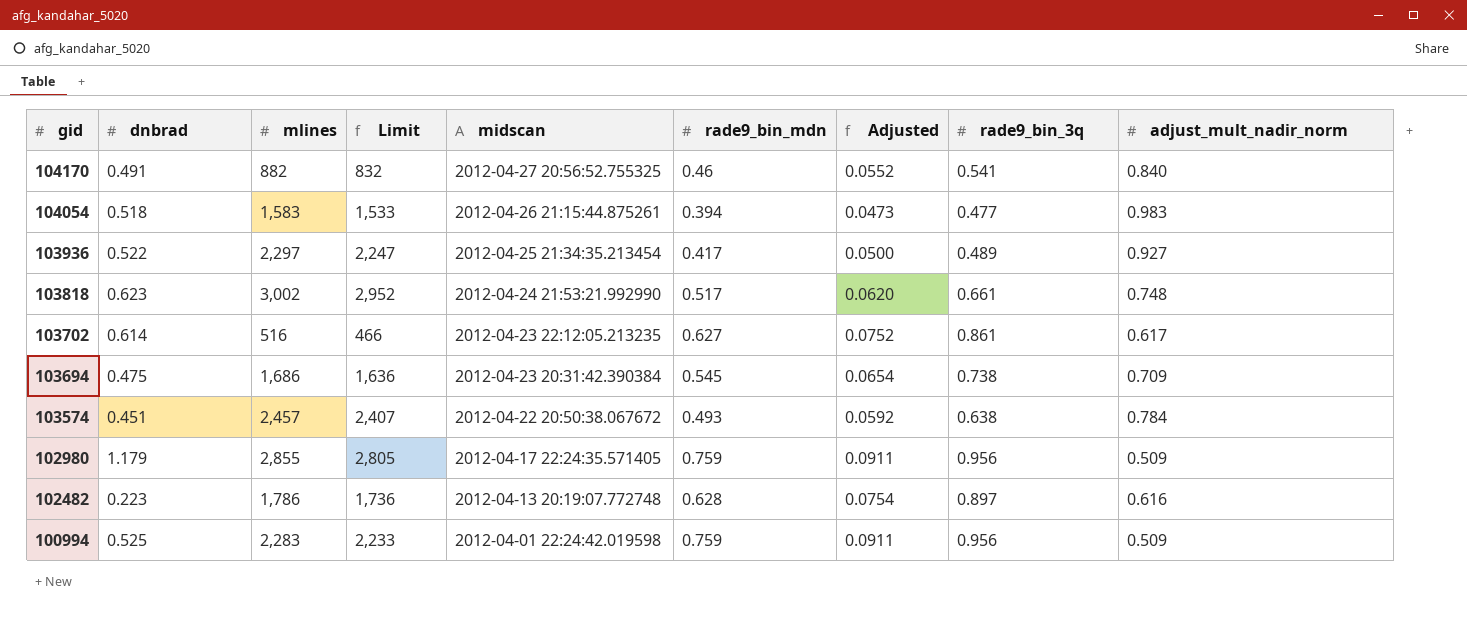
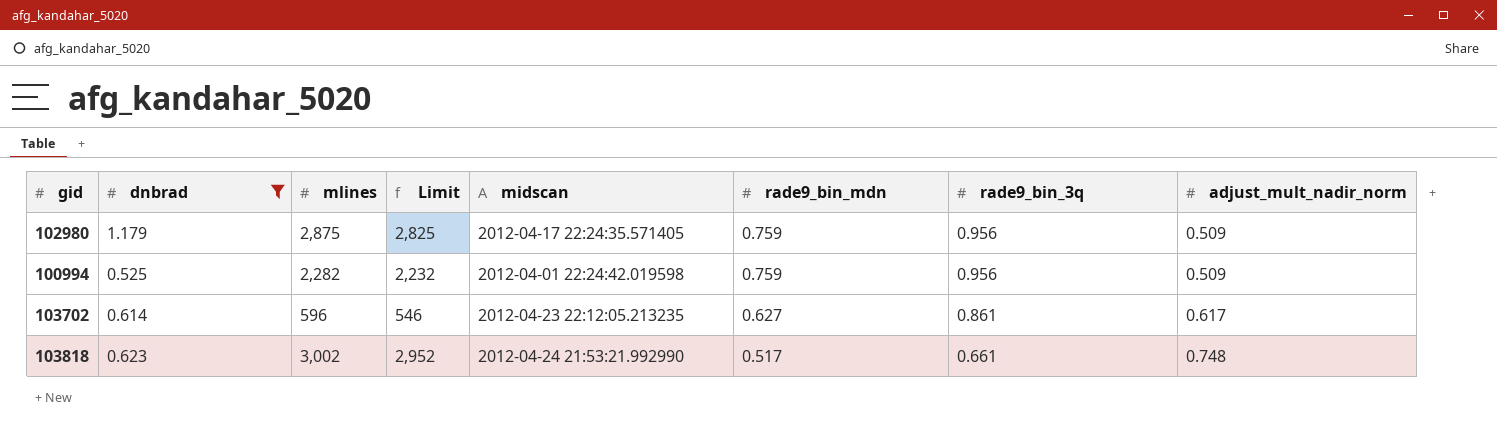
filter: none -> dnbrad >= 0.525
row order: gid descending -> rade9_bin_mdn descending
column Adjusted | formula: [rade9_bin_mdn] * 0.12 -> none
102980 | mlines: 2,855 -> 2,875
102980 | Limit: 2,805 -> 2,825
100994 | mlines: 2,283 -> 2,282
100994 | Limit: 2,233 -> 2,232
103702 | mlines: 516 -> 596
103702 | Limit: 466 -> 546

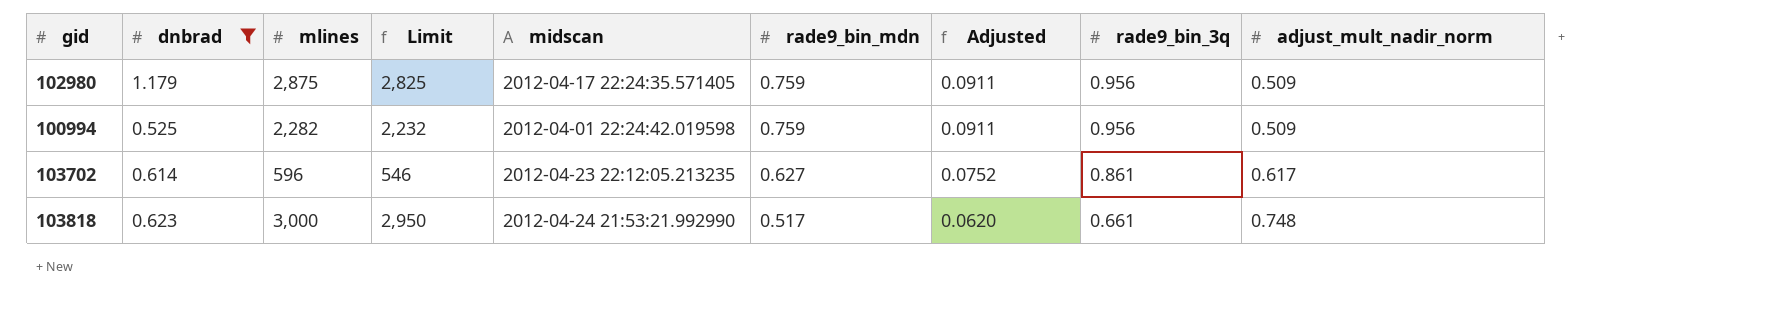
column Adjusted | formula: none -> [rade9_bin_mdn] * 0.12
103818 | mlines: 3,002 -> 3,000
103818 | Limit: 2,952 -> 2,950

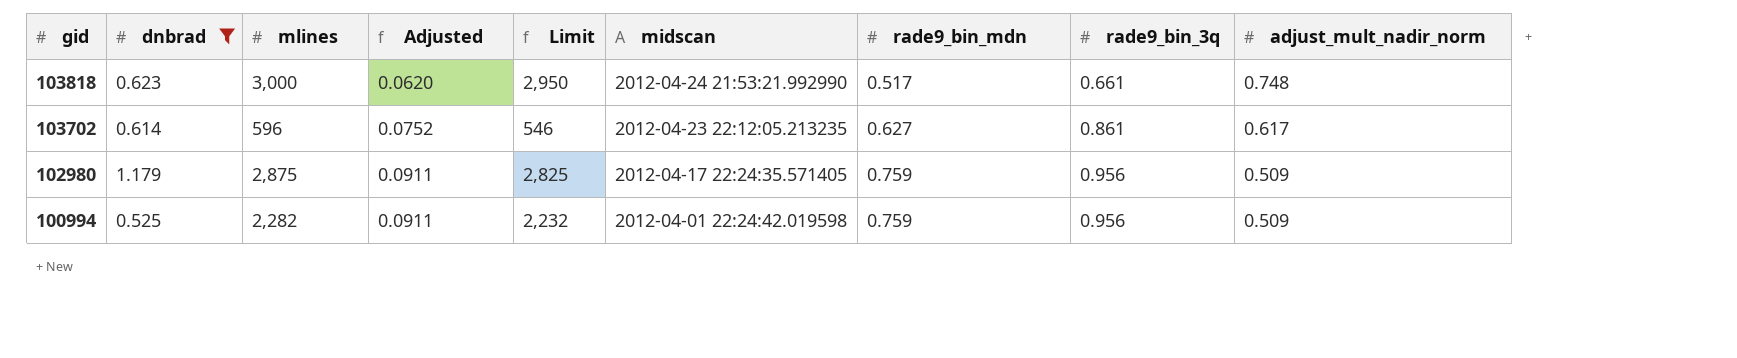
row order: rade9_bin_mdn descending -> gid descending
column Adjusted | position: 7 -> 4

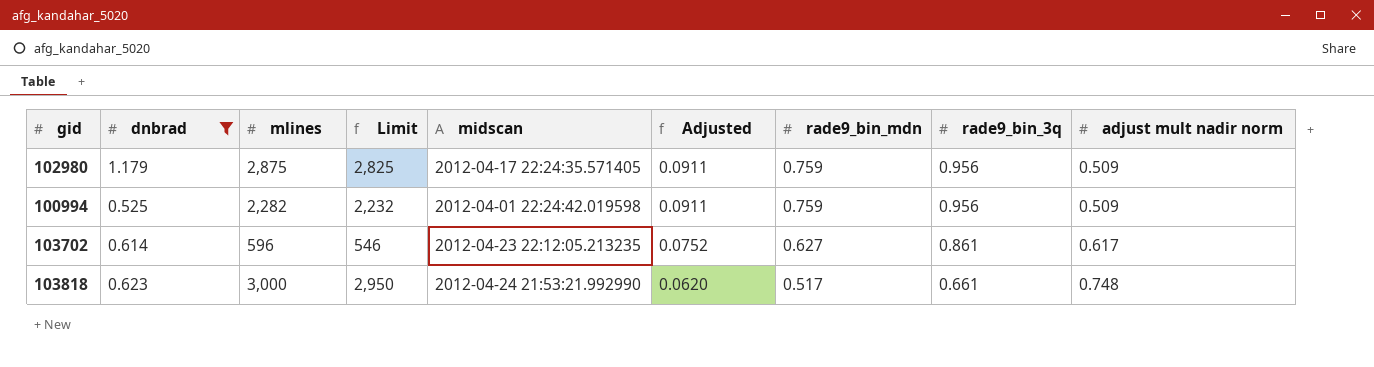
row order: gid descending -> Adjusted descending
column Adjusted | position: 4 -> 6
column name: adjust_mult_nadir_norm -> adjust mult nadir norm

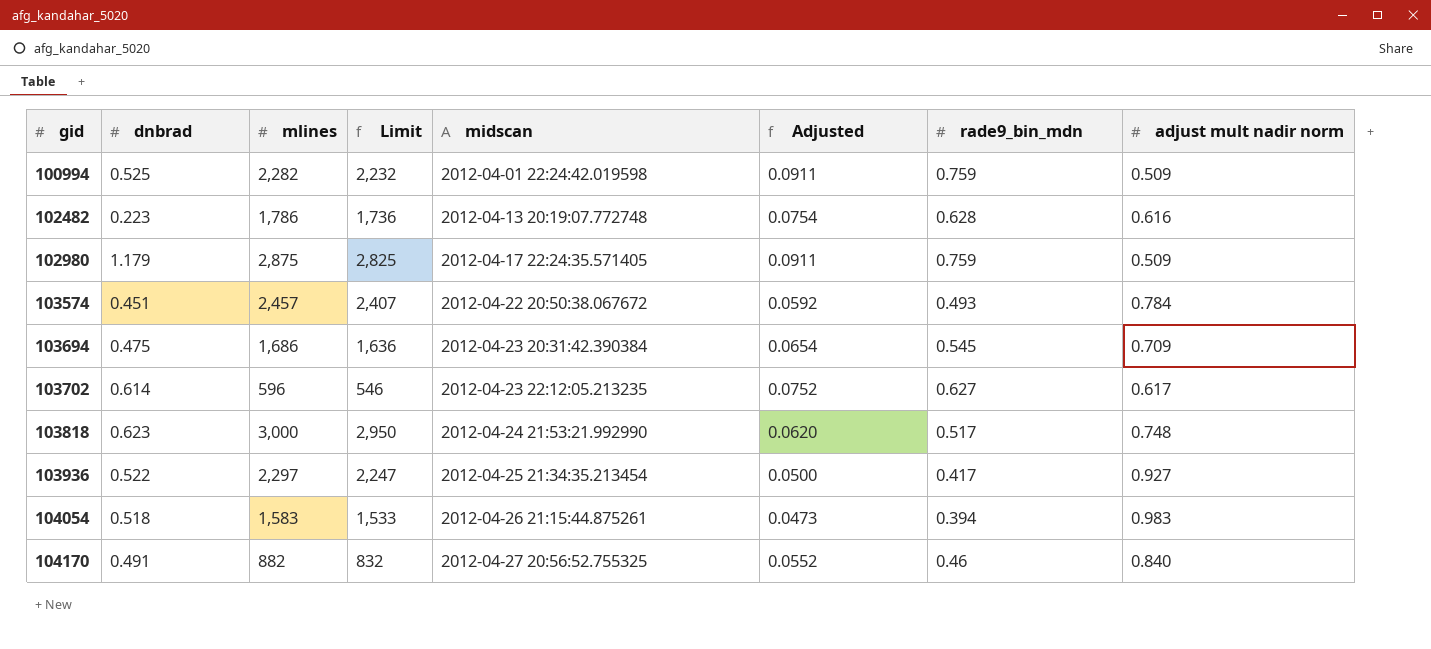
filter: dnbrad >= 0.525 -> none
row order: Adjusted descending -> gid ascending
column rade9_bin_3q | position: 8 -> none

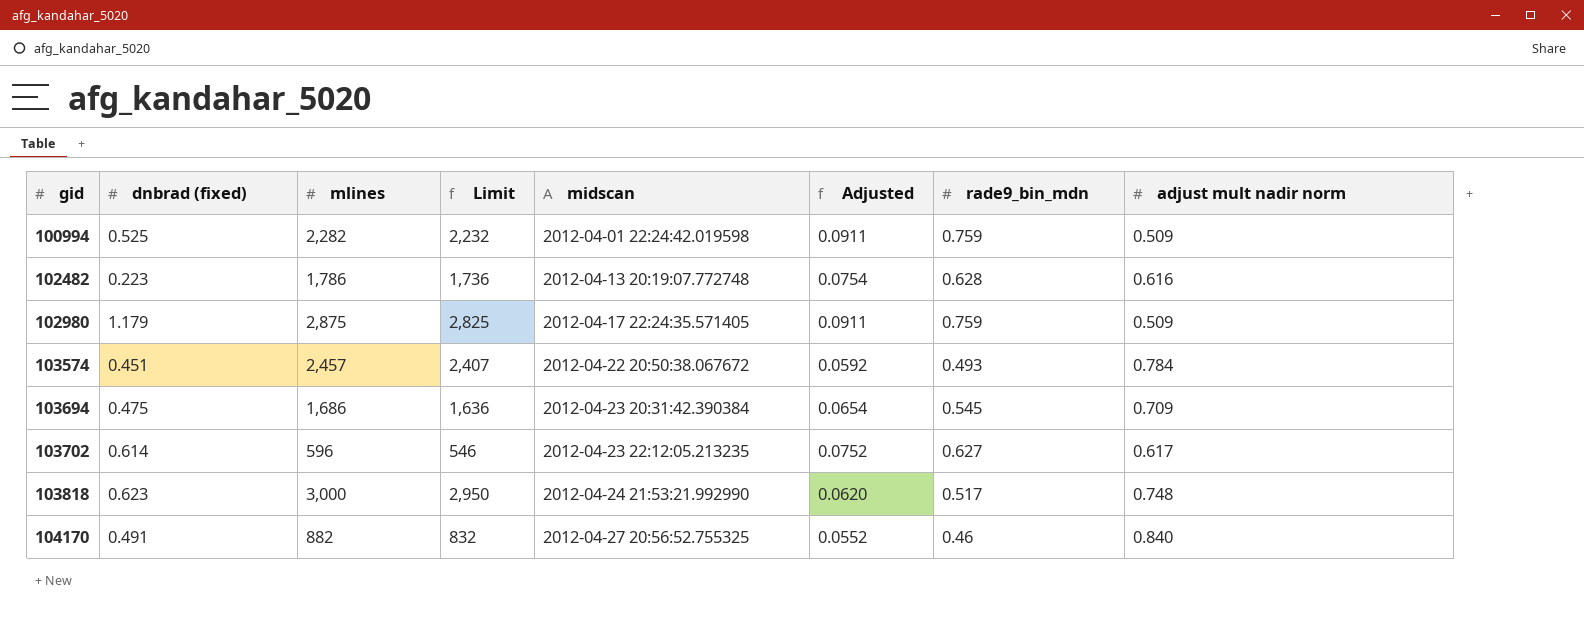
column name: dnbrad -> dnbrad (fixed)
row 103936: 0.522 | 2,297 | 2,247 | 2012-04-25 21:34:35.213454 | 0.0500 | 0.417 | 0.927 -> none
row 104054: 0.518 | 1,583 | 1,533 | 2012-04-26 21:15:44.875261 | 0.0473 | 0.394 | 0.983 -> none

